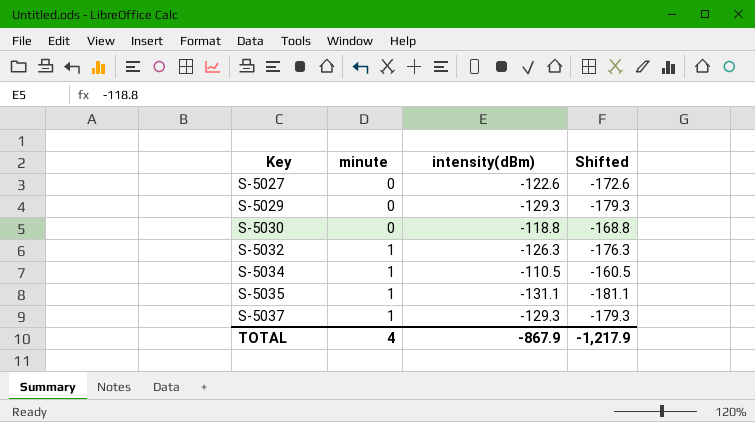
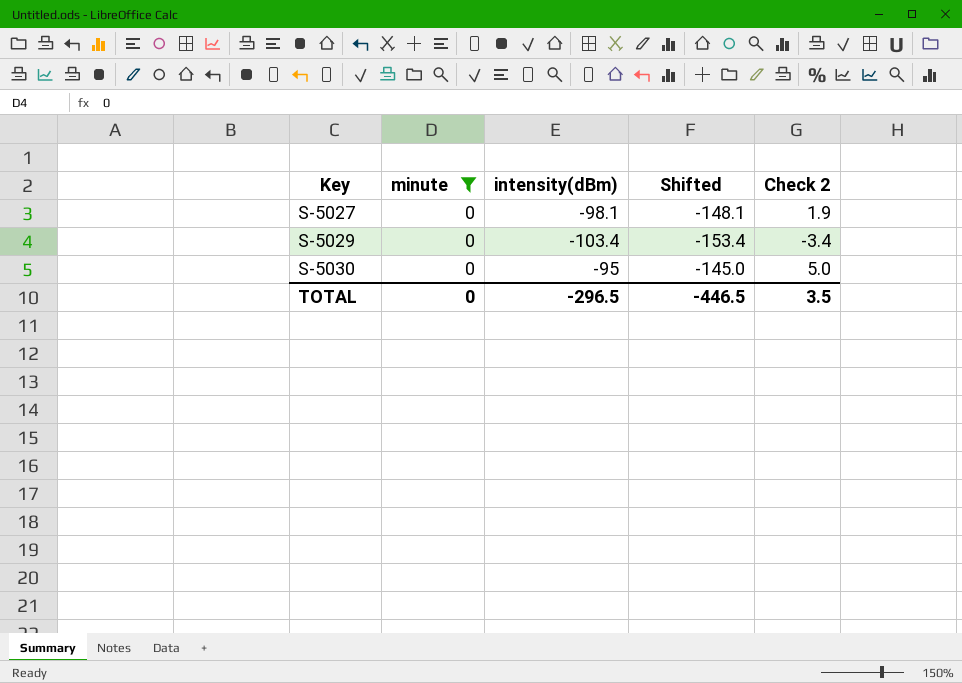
filter: none -> minute = 0
column Check 2 | formula: none -> [intensity(dBm)] + 100
S-5027 | intensity(dBm): -122.6 -> -98.1
S-5027 | Shifted: -172.6 -> -148.1
S-5029 | intensity(dBm): -129.3 -> -103.4
S-5029 | Shifted: -179.3 -> -153.4
S-5030 | intensity(dBm): -118.8 -> -95
S-5030 | Shifted: -168.8 -> -145.0
TOTAL | minute: 4 -> 0
TOTAL | intensity(dBm): -867.9 -> -296.5
TOTAL | Shifted: -1,217.9 -> -446.5

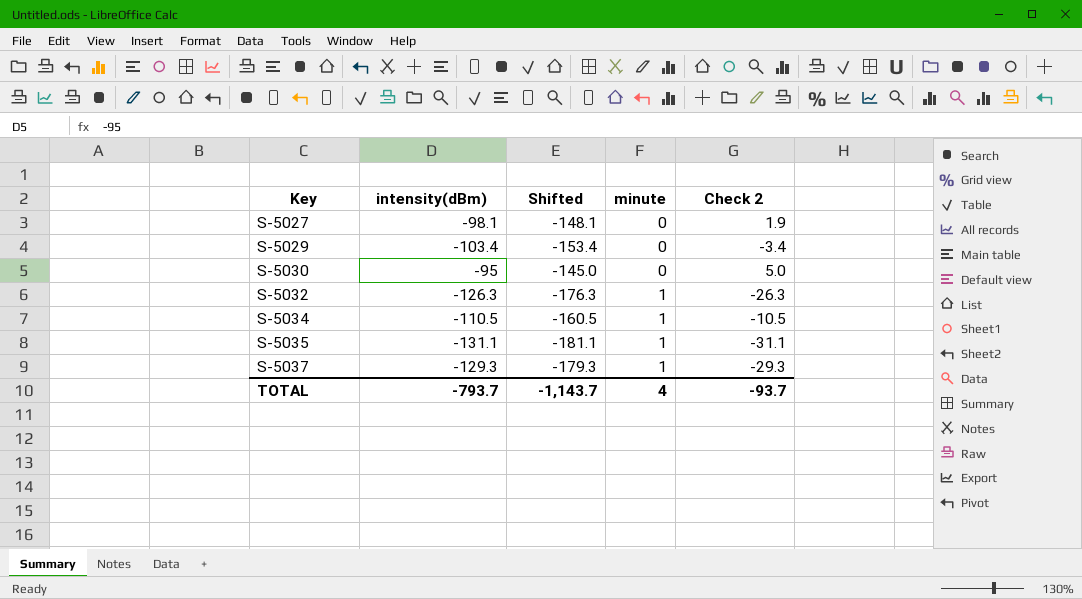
filter: minute = 0 -> none
column minute | position: 2 -> 4
TOTAL | intensity(dBm): -296.5 -> -793.7
TOTAL | Shifted: -446.5 -> -1,143.7
TOTAL | minute: 0 -> 4
TOTAL | Check 2: 3.5 -> -93.7

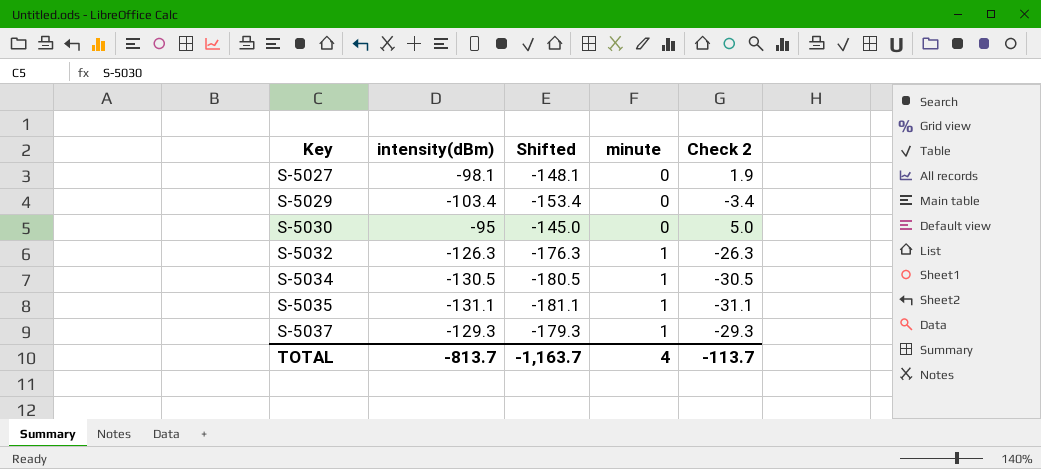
S-5034 | intensity(dBm): -110.5 -> -130.5
S-5034 | Shifted: -160.5 -> -180.5
S-5034 | Check 2: -10.5 -> -30.5
TOTAL | intensity(dBm): -793.7 -> -813.7
TOTAL | Shifted: -1,143.7 -> -1,163.7
TOTAL | Check 2: -93.7 -> -113.7

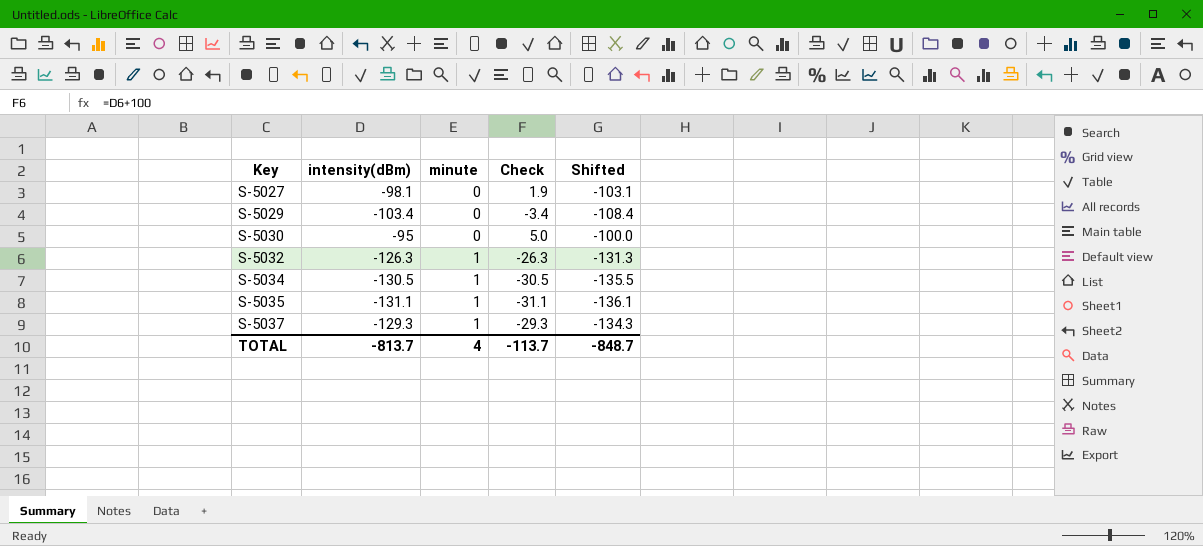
column name: Check 2 -> Check
column Shifted | formula: [intensity(dBm)] - 50 -> [intensity(dBm)] - 5
column Shifted | position: 3 -> 5
TOTAL | Shifted: -1,163.7 -> -848.7

